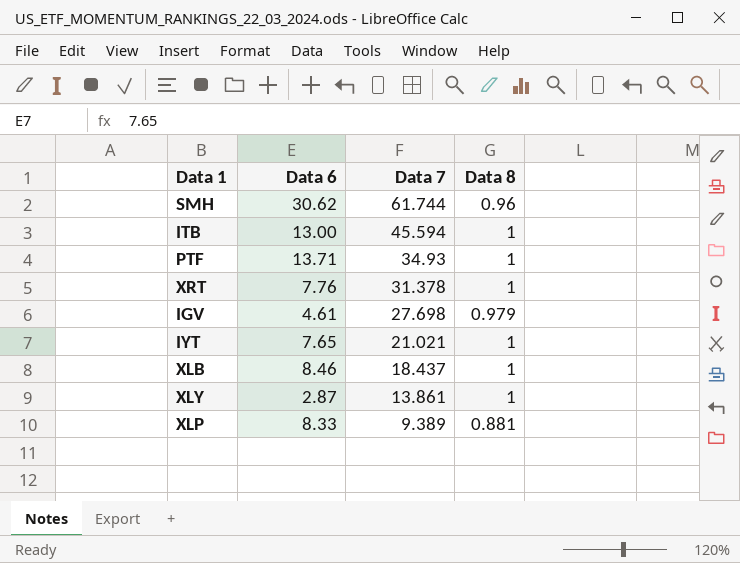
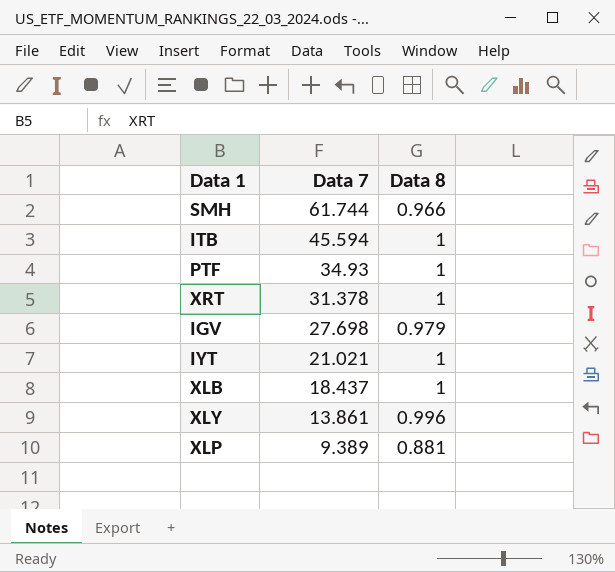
column Data 6 | position: 2 -> none
SMH | Data 8: 0.96 -> 0.966
XLY | Data 8: 1 -> 0.996

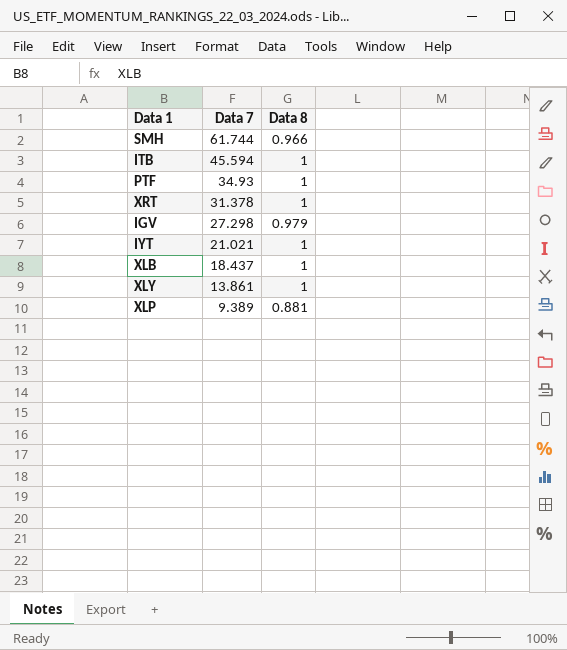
IGV | Data 7: 27.698 -> 27.298
XLY | Data 8: 0.996 -> 1

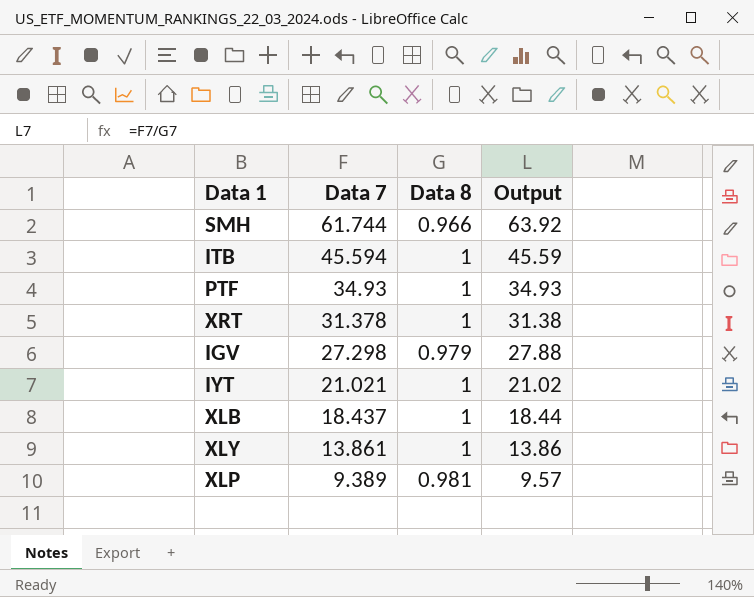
column Output | formula: none -> [Data 7] / [Data 8]
XLP | Data 8: 0.881 -> 0.981

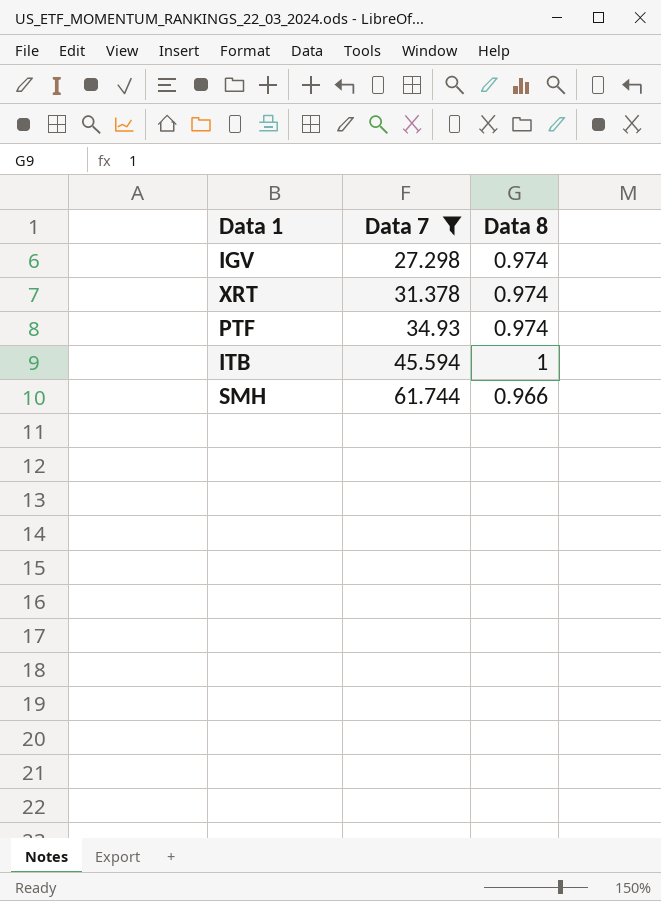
filter: none -> Data 7 >= 27.298
row order: Data 7 descending -> Data 7 ascending
column Output | formula: [Data 7] / [Data 8] -> none
IGV | Data 8: 0.979 -> 0.974
XRT | Data 8: 1 -> 0.974
PTF | Data 8: 1 -> 0.974

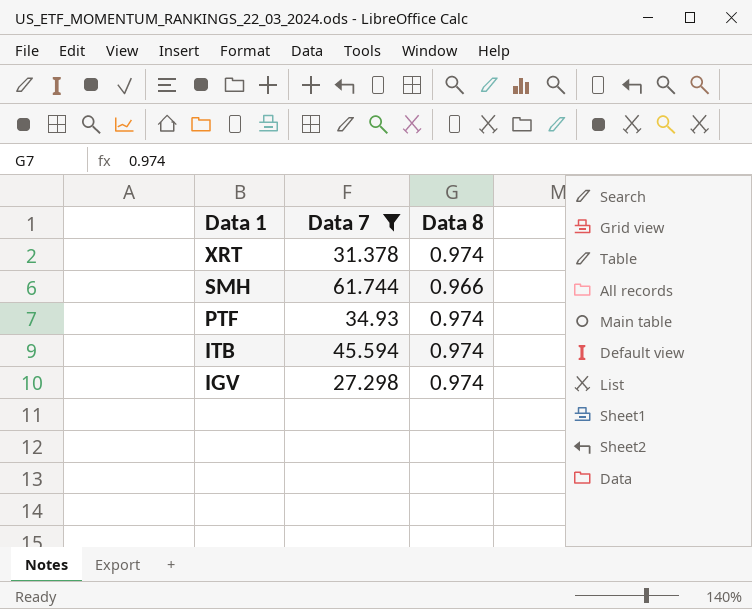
row order: Data 7 ascending -> Data 1 descending
ITB | Data 8: 1 -> 0.974

